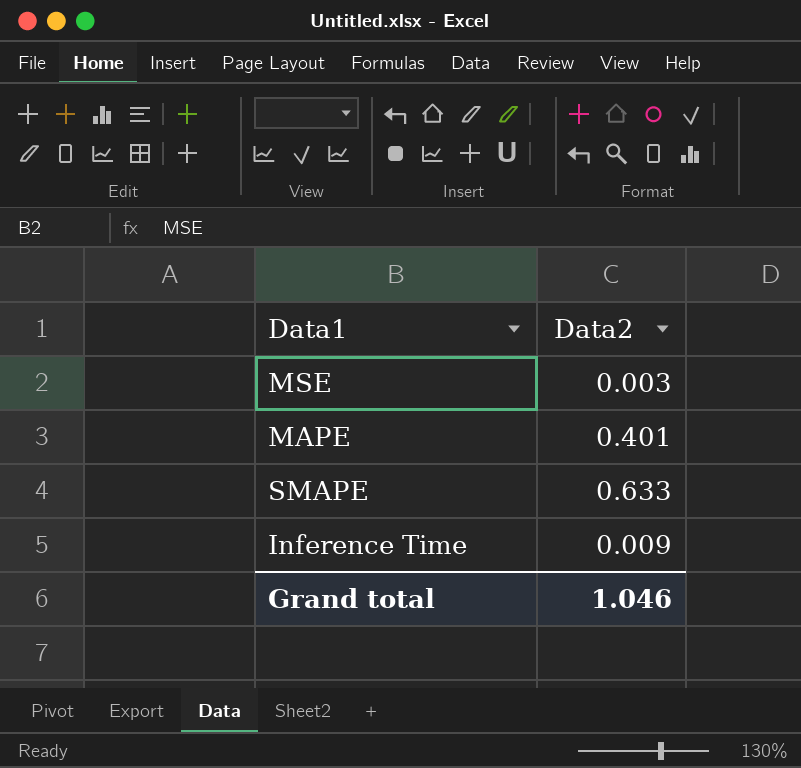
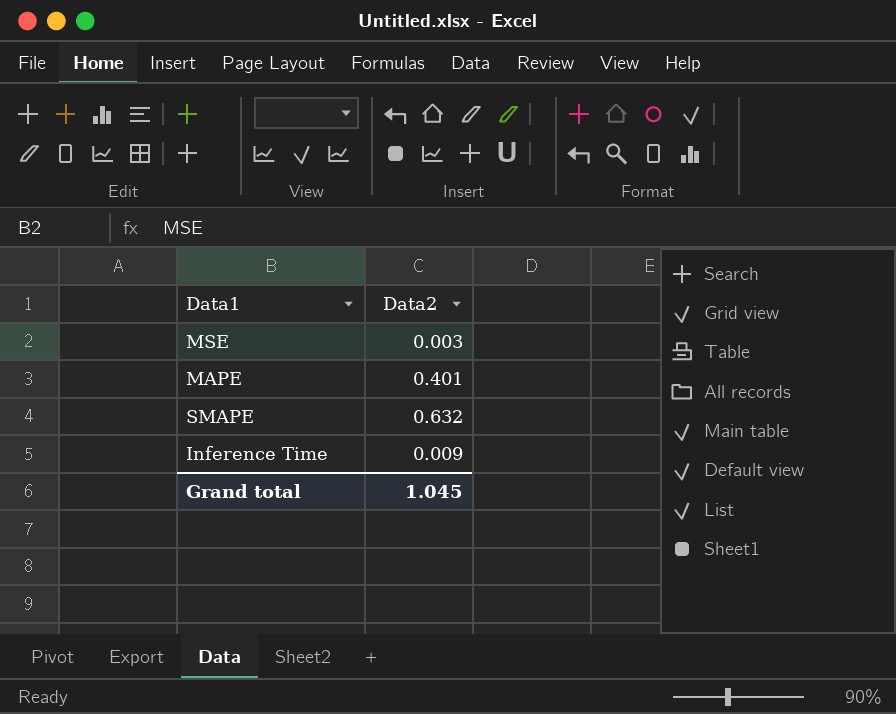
SMAPE | Data2: 0.633 -> 0.632
Grand total | Data2: 1.046 -> 1.045

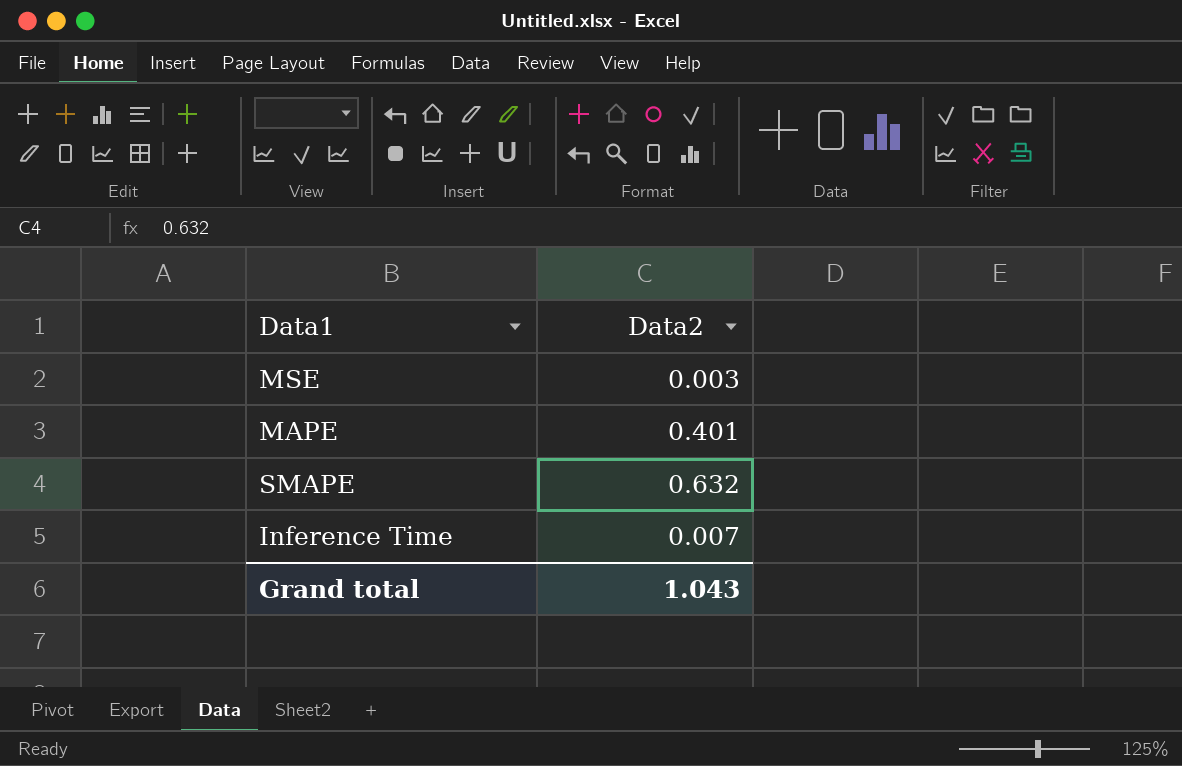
Inference Time | Data2: 0.009 -> 0.007
Grand total | Data2: 1.045 -> 1.043

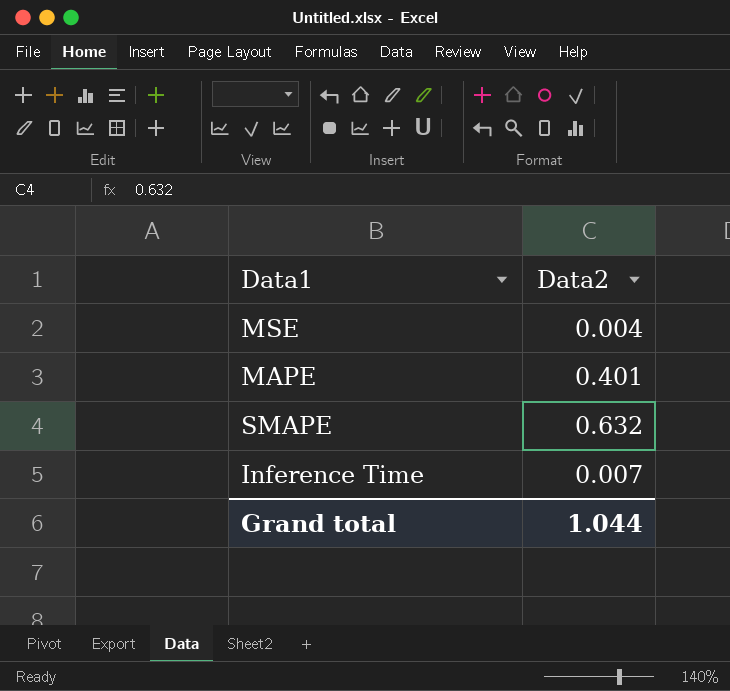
MSE | Data2: 0.003 -> 0.004
Grand total | Data2: 1.043 -> 1.044

